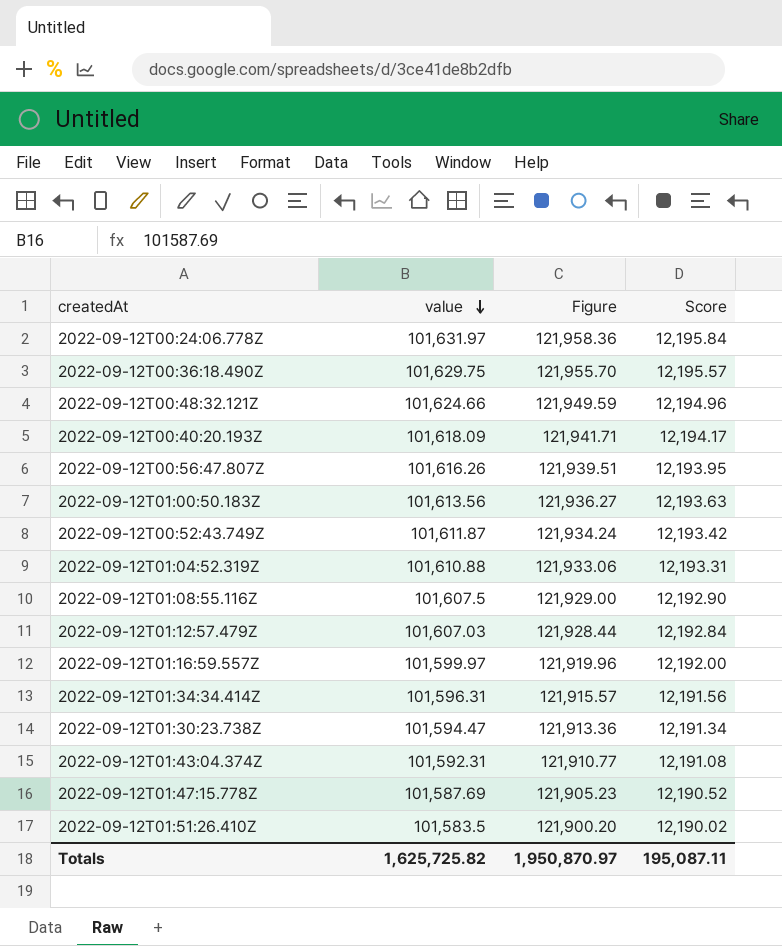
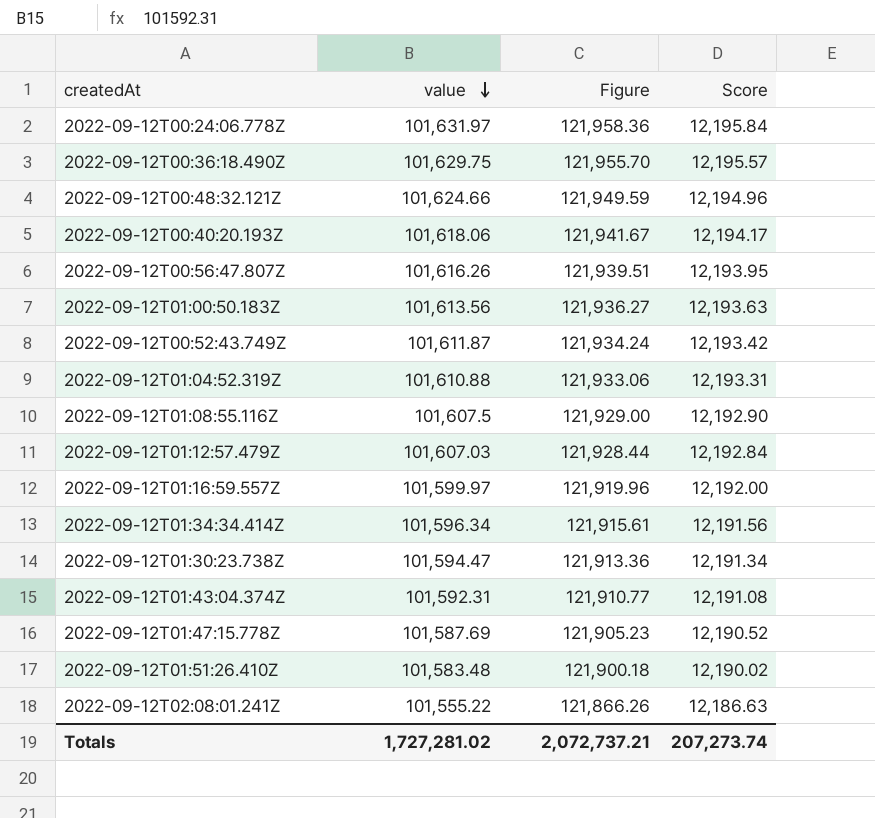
2022-09-12T00:40:20.193Z | value: 101,618.09 -> 101,618.06
2022-09-12T00:40:20.193Z | Figure: 121,941.71 -> 121,941.67
2022-09-12T01:34:34.414Z | value: 101,596.31 -> 101,596.34
2022-09-12T01:34:34.414Z | Figure: 121,915.57 -> 121,915.61
2022-09-12T01:51:26.410Z | value: 101,583.5 -> 101,583.48
2022-09-12T01:51:26.410Z | Figure: 121,900.20 -> 121,900.18
row 2022-09-12T02:08:01.241Z: none -> 101,555.22 | 121,866.26 | 12,186.63
Totals | value: 1,625,725.82 -> 1,727,281.02
Totals | Figure: 1,950,870.97 -> 2,072,737.21
Totals | Score: 195,087.11 -> 207,273.74

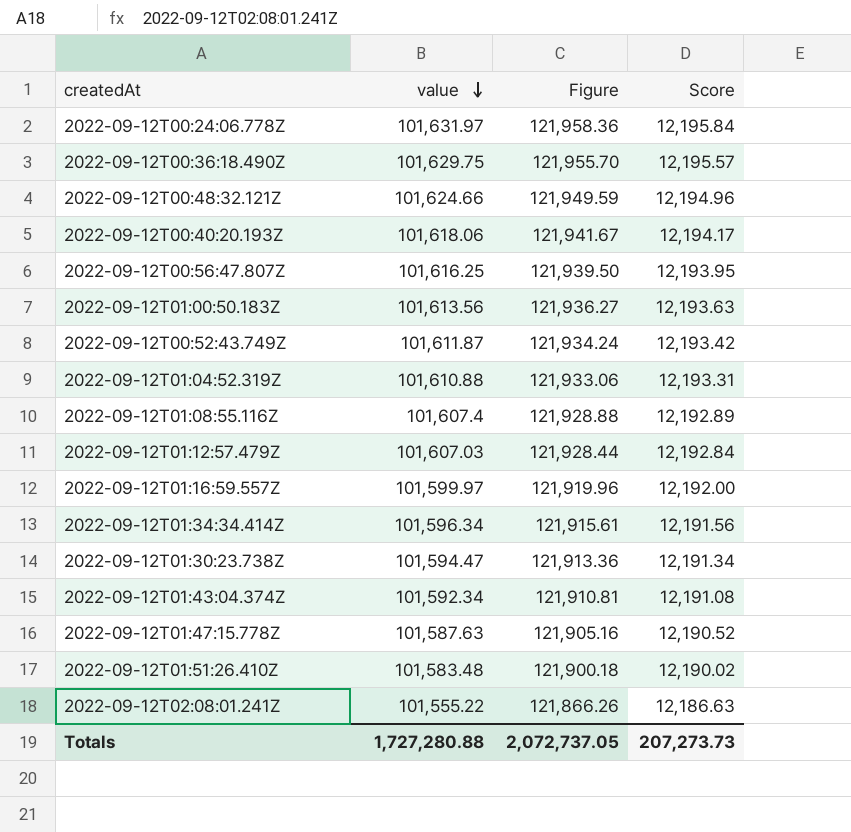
2022-09-12T00:56:47.807Z | value: 101,616.26 -> 101,616.25
2022-09-12T00:56:47.807Z | Figure: 121,939.51 -> 121,939.50
2022-09-12T01:08:55.116Z | value: 101,607.5 -> 101,607.4
2022-09-12T01:08:55.116Z | Figure: 121,929.00 -> 121,928.88
2022-09-12T01:08:55.116Z | Score: 12,192.90 -> 12,192.89
2022-09-12T01:43:04.374Z | value: 101,592.31 -> 101,592.34
2022-09-12T01:43:04.374Z | Figure: 121,910.77 -> 121,910.81
2022-09-12T01:47:15.778Z | value: 101,587.69 -> 101,587.63
2022-09-12T01:47:15.778Z | Figure: 121,905.23 -> 121,905.16
Totals | value: 1,727,281.02 -> 1,727,280.88
Totals | Figure: 2,072,737.21 -> 2,072,737.05
Totals | Score: 207,273.74 -> 207,273.73

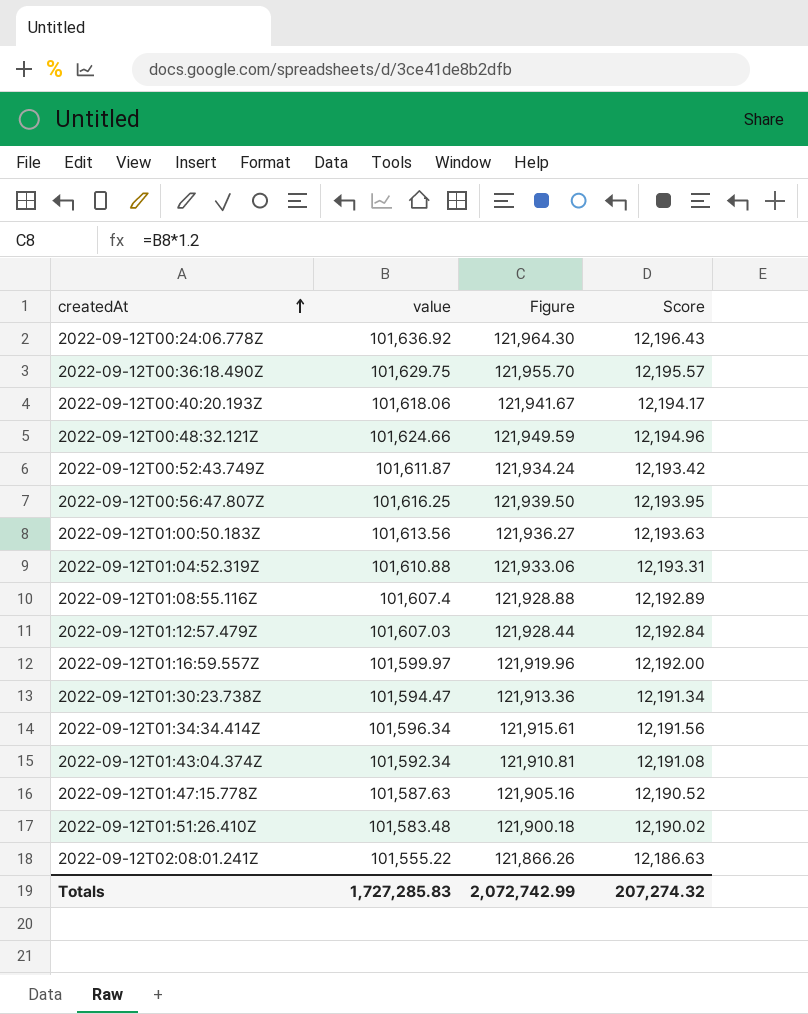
row order: value descending -> createdAt ascending
2022-09-12T00:24:06.778Z | value: 101,631.97 -> 101,636.92
2022-09-12T00:24:06.778Z | Figure: 121,958.36 -> 121,964.30
2022-09-12T00:24:06.778Z | Score: 12,195.84 -> 12,196.43
Totals | value: 1,727,280.88 -> 1,727,285.83
Totals | Figure: 2,072,737.05 -> 2,072,742.99
Totals | Score: 207,273.73 -> 207,274.32

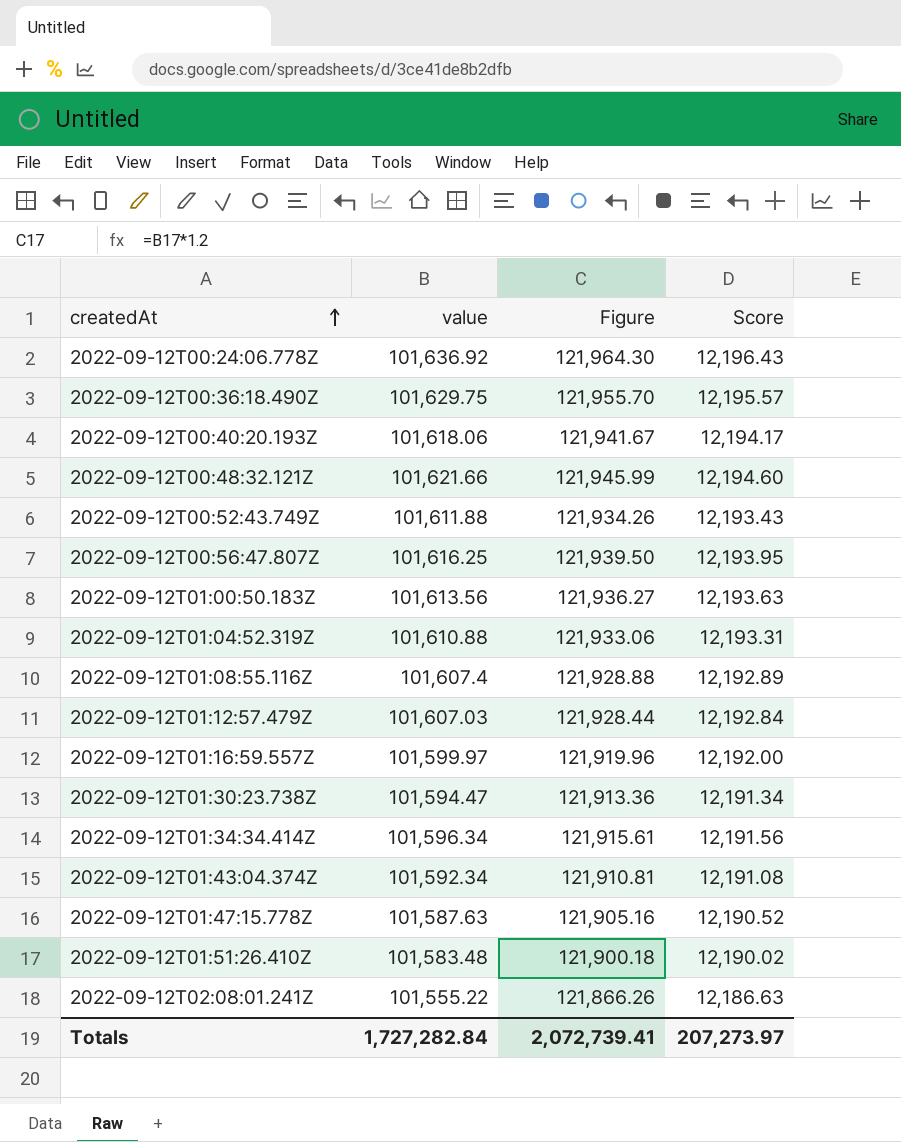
2022-09-12T00:48:32.121Z | value: 101,624.66 -> 101,621.66
2022-09-12T00:48:32.121Z | Figure: 121,949.59 -> 121,945.99
2022-09-12T00:48:32.121Z | Score: 12,194.96 -> 12,194.60
2022-09-12T00:52:43.749Z | value: 101,611.87 -> 101,611.88
2022-09-12T00:52:43.749Z | Figure: 121,934.24 -> 121,934.26
2022-09-12T00:52:43.749Z | Score: 12,193.42 -> 12,193.43
Totals | value: 1,727,285.83 -> 1,727,282.84
Totals | Figure: 2,072,742.99 -> 2,072,739.41
Totals | Score: 207,274.32 -> 207,273.97

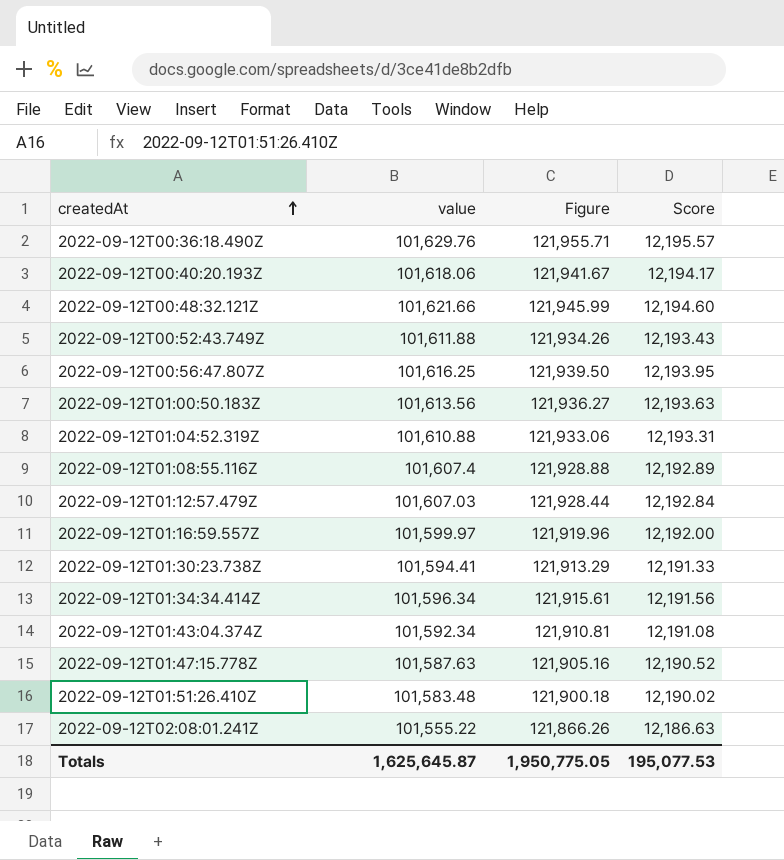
row 2022-09-12T00:24:06.778Z: 101,636.92 | 121,964.30 | 12,196.43 -> none
2022-09-12T00:36:18.490Z | value: 101,629.75 -> 101,629.76
2022-09-12T00:36:18.490Z | Figure: 121,955.70 -> 121,955.71
2022-09-12T01:30:23.738Z | value: 101,594.47 -> 101,594.41
2022-09-12T01:30:23.738Z | Figure: 121,913.36 -> 121,913.29
2022-09-12T01:30:23.738Z | Score: 12,191.34 -> 12,191.33
Totals | value: 1,727,282.84 -> 1,625,645.87
Totals | Figure: 2,072,739.41 -> 1,950,775.05
Totals | Score: 207,273.97 -> 195,077.53

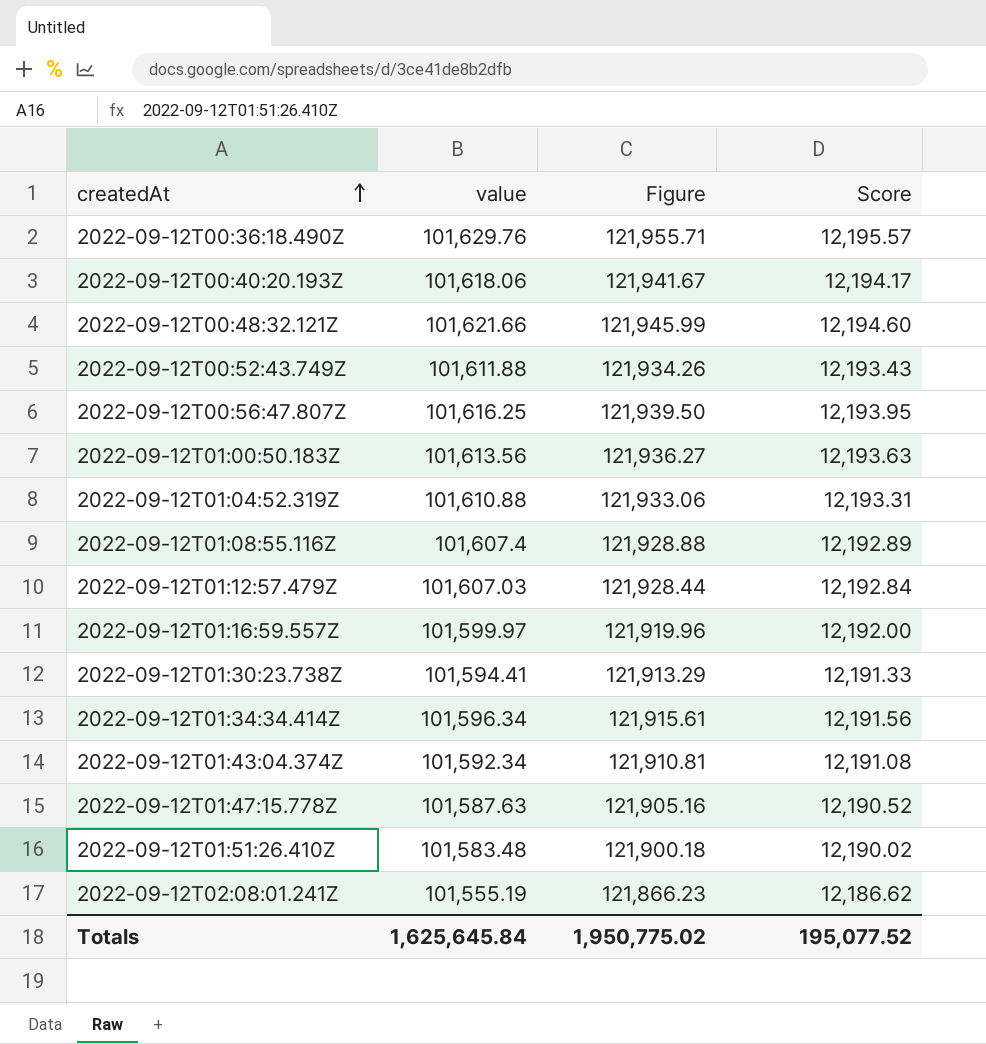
2022-09-12T02:08:01.241Z | value: 101,555.22 -> 101,555.19
2022-09-12T02:08:01.241Z | Figure: 121,866.26 -> 121,866.23
2022-09-12T02:08:01.241Z | Score: 12,186.63 -> 12,186.62
Totals | value: 1,625,645.87 -> 1,625,645.84
Totals | Figure: 1,950,775.05 -> 1,950,775.02
Totals | Score: 195,077.53 -> 195,077.52

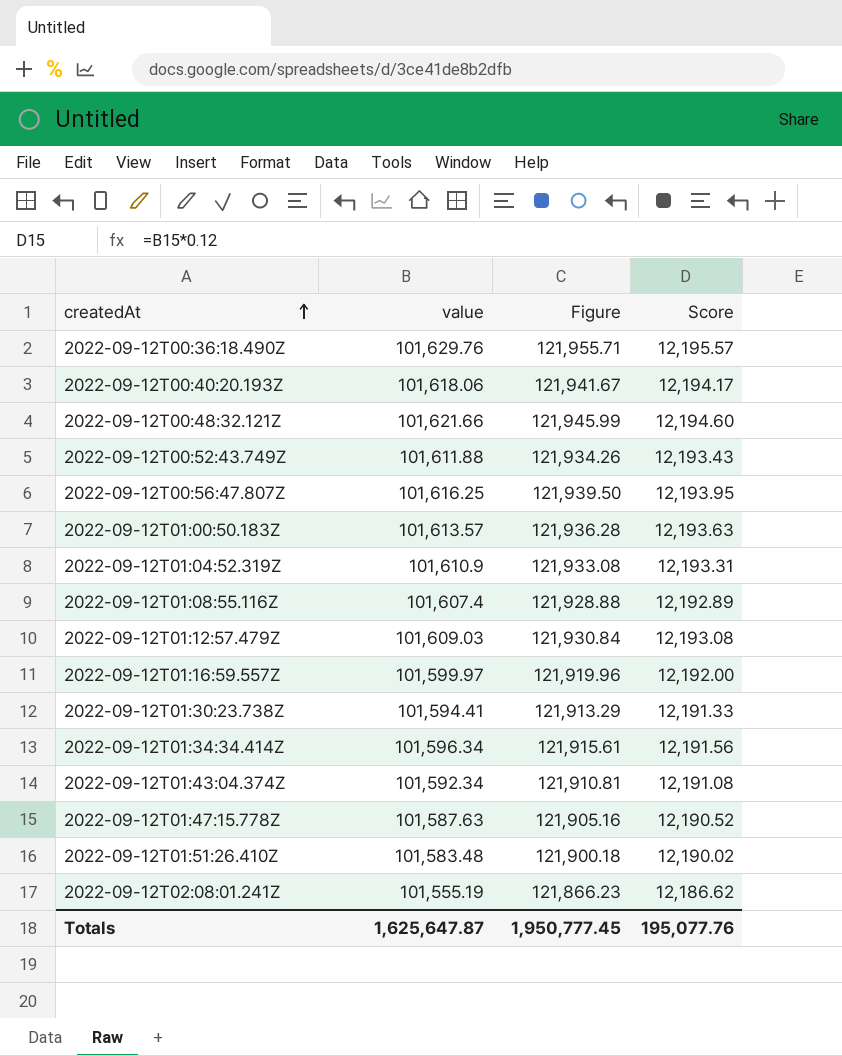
2022-09-12T01:00:50.183Z | value: 101,613.56 -> 101,613.57
2022-09-12T01:00:50.183Z | Figure: 121,936.27 -> 121,936.28
2022-09-12T01:04:52.319Z | value: 101,610.88 -> 101,610.9
2022-09-12T01:04:52.319Z | Figure: 121,933.06 -> 121,933.08
2022-09-12T01:12:57.479Z | value: 101,607.03 -> 101,609.03
2022-09-12T01:12:57.479Z | Figure: 121,928.44 -> 121,930.84
2022-09-12T01:12:57.479Z | Score: 12,192.84 -> 12,193.08
Totals | value: 1,625,645.84 -> 1,625,647.87
Totals | Figure: 1,950,775.02 -> 1,950,777.45
Totals | Score: 195,077.52 -> 195,077.76

